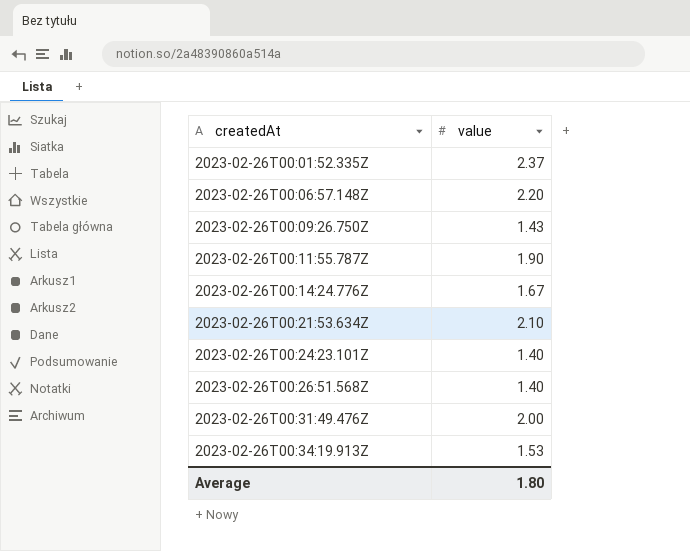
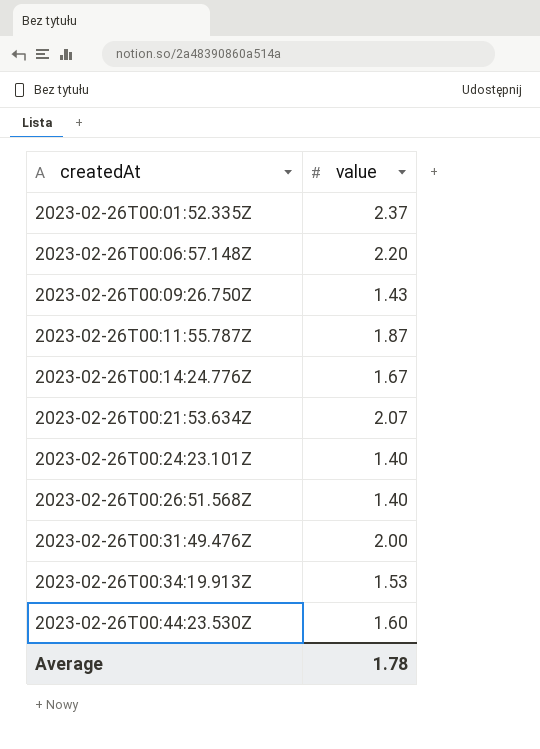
2023-02-26T00:11:55.787Z | value: 1.90 -> 1.87
2023-02-26T00:21:53.634Z | value: 2.10 -> 2.07
row 2023-02-26T00:44:23.530Z: none -> 1.60
Average | value: 1.80 -> 1.78

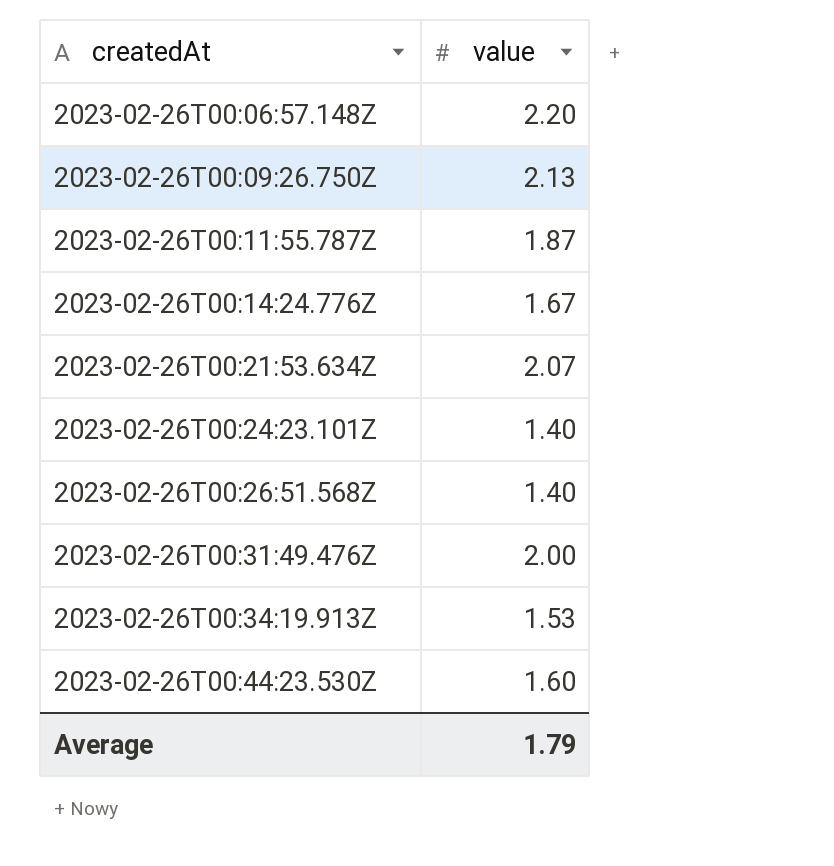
row 2023-02-26T00:01:52.335Z: 2.37 -> none
2023-02-26T00:09:26.750Z | value: 1.43 -> 2.13
Average | value: 1.78 -> 1.79

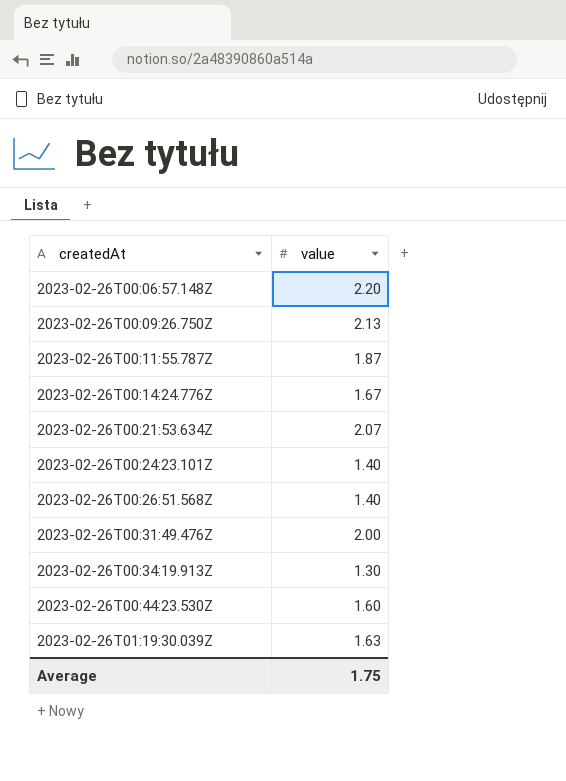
2023-02-26T00:34:19.913Z | value: 1.53 -> 1.30
row 2023-02-26T01:19:30.039Z: none -> 1.63
Average | value: 1.79 -> 1.75

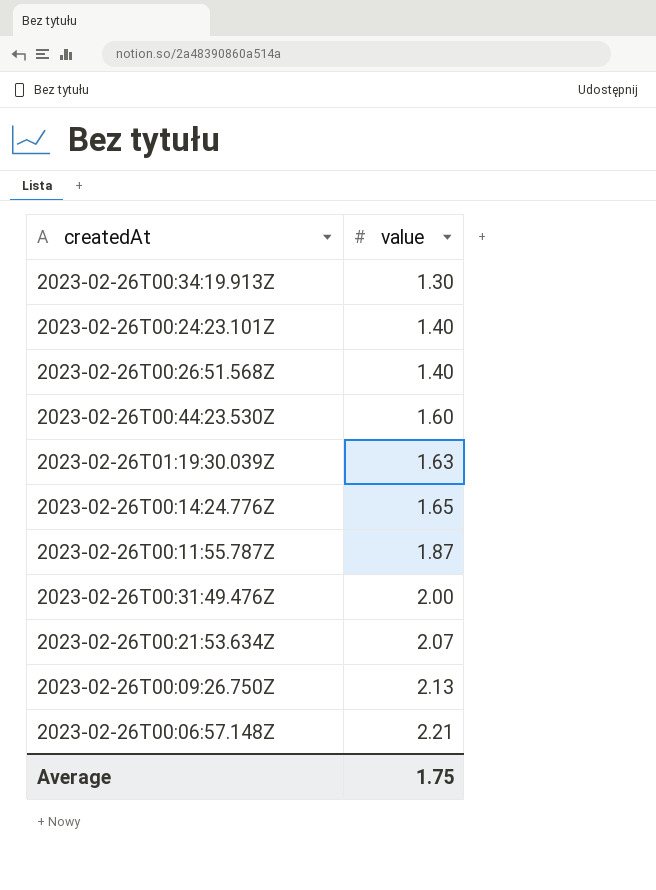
row order: createdAt ascending -> value ascending
2023-02-26T00:14:24.776Z | value: 1.67 -> 1.65
2023-02-26T00:06:57.148Z | value: 2.20 -> 2.21

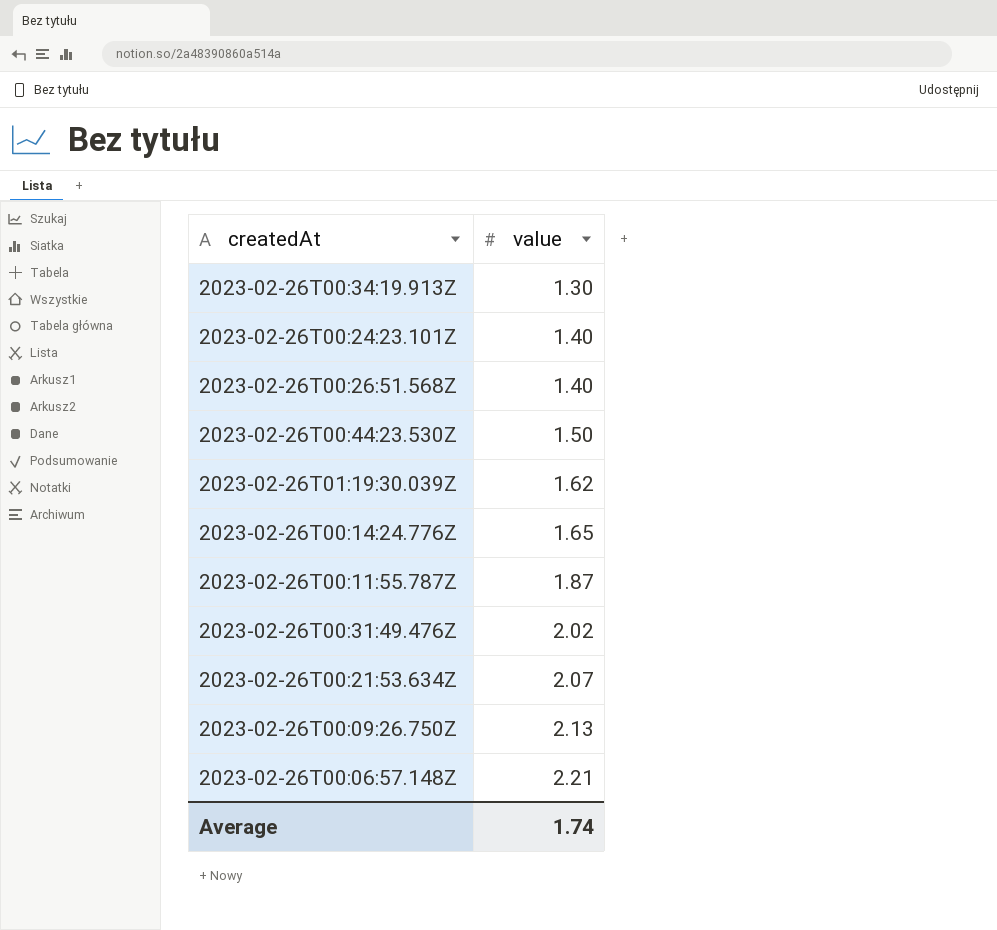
2023-02-26T00:44:23.530Z | value: 1.60 -> 1.50
2023-02-26T01:19:30.039Z | value: 1.63 -> 1.62
2023-02-26T00:31:49.476Z | value: 2.00 -> 2.02
Average | value: 1.75 -> 1.74

